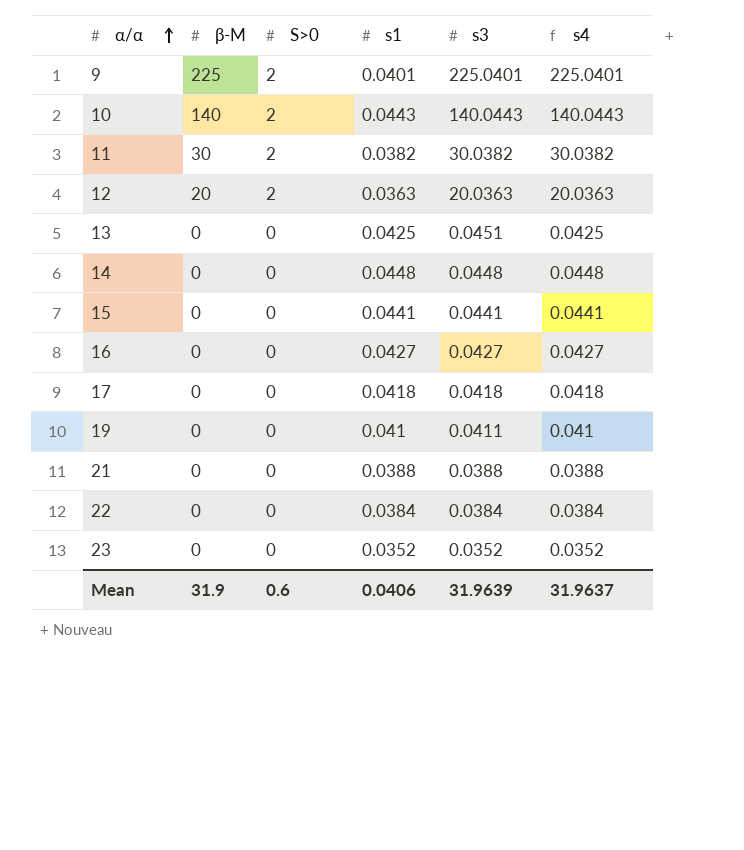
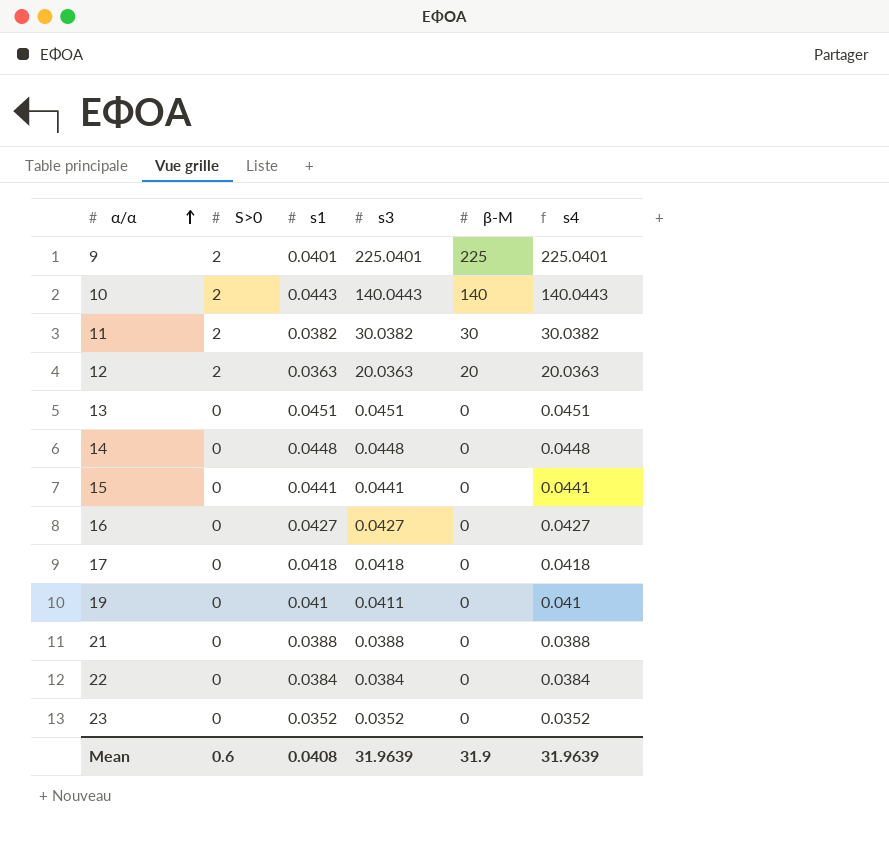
column β-Μ | position: 2 -> 5
13 | s1: 0.0425 -> 0.0451
13 | s4: 0.0425 -> 0.0451
Mean | s1: 0.0406 -> 0.0408
Mean | s4: 31.9637 -> 31.9639

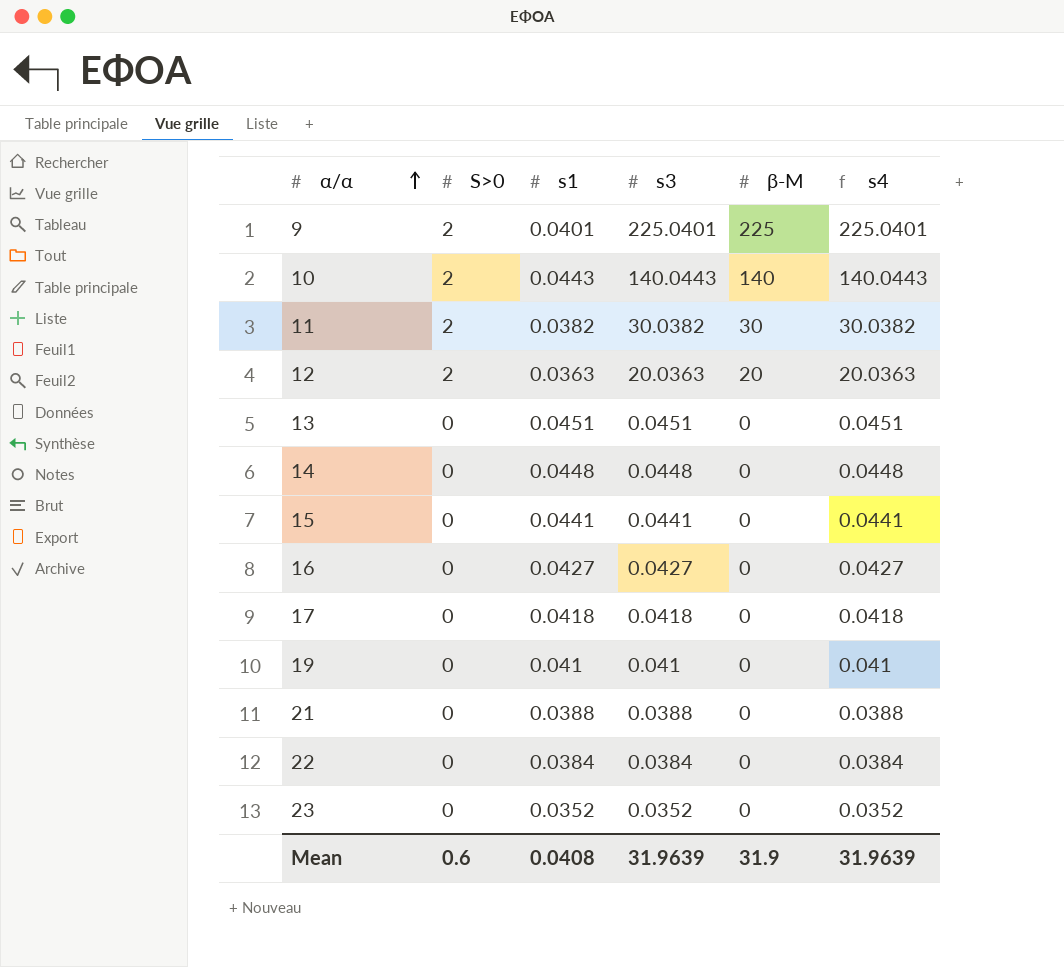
19 | s3: 0.0411 -> 0.041

